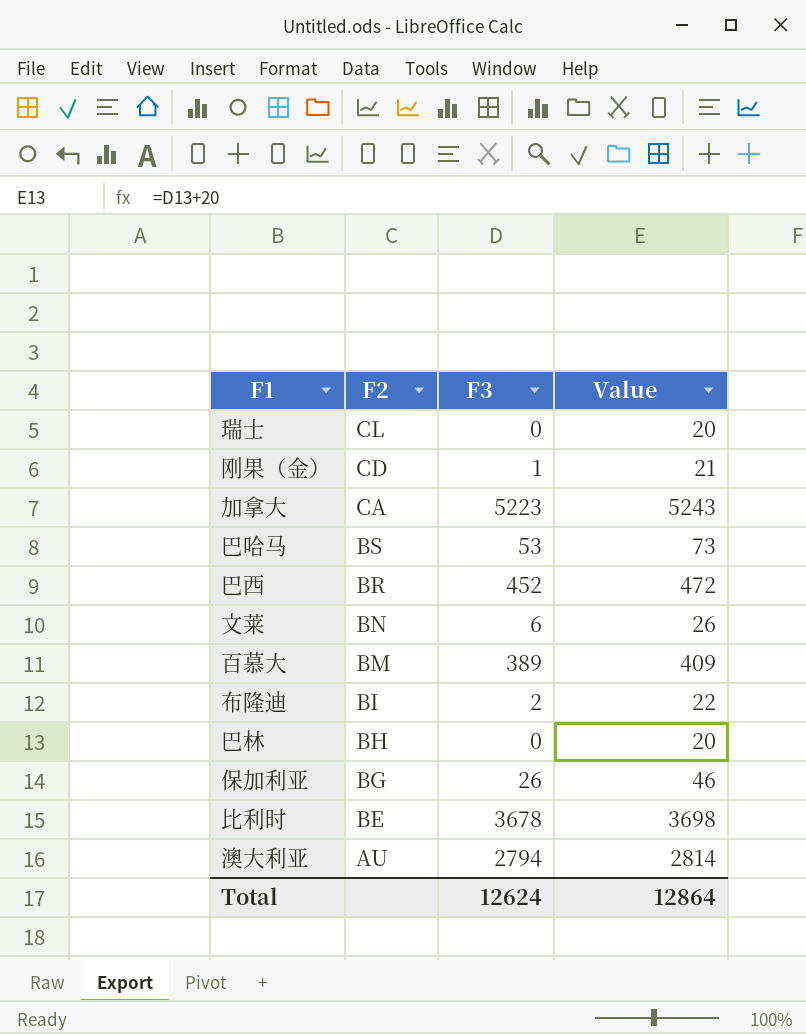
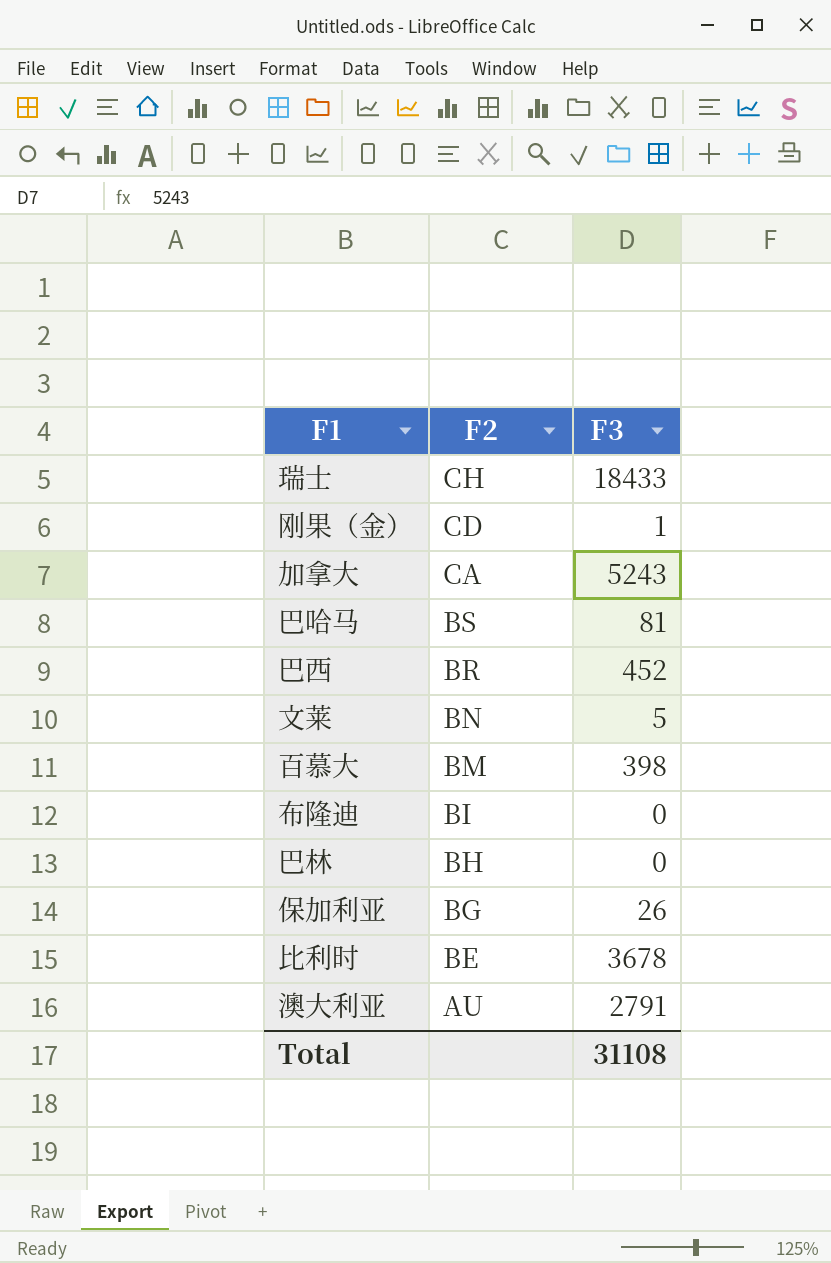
column Value | formula: [F3] + 20 -> none
瑞士 | F2: CL -> CH
瑞士 | F3: 0 -> 18433
加拿大 | F3: 5223 -> 5243
巴哈马 | F3: 53 -> 81
文莱 | F3: 6 -> 5
百慕大 | F3: 389 -> 398
布隆迪 | F3: 2 -> 0
澳大利亚 | F3: 2794 -> 2791
Total | F3: 12624 -> 31108

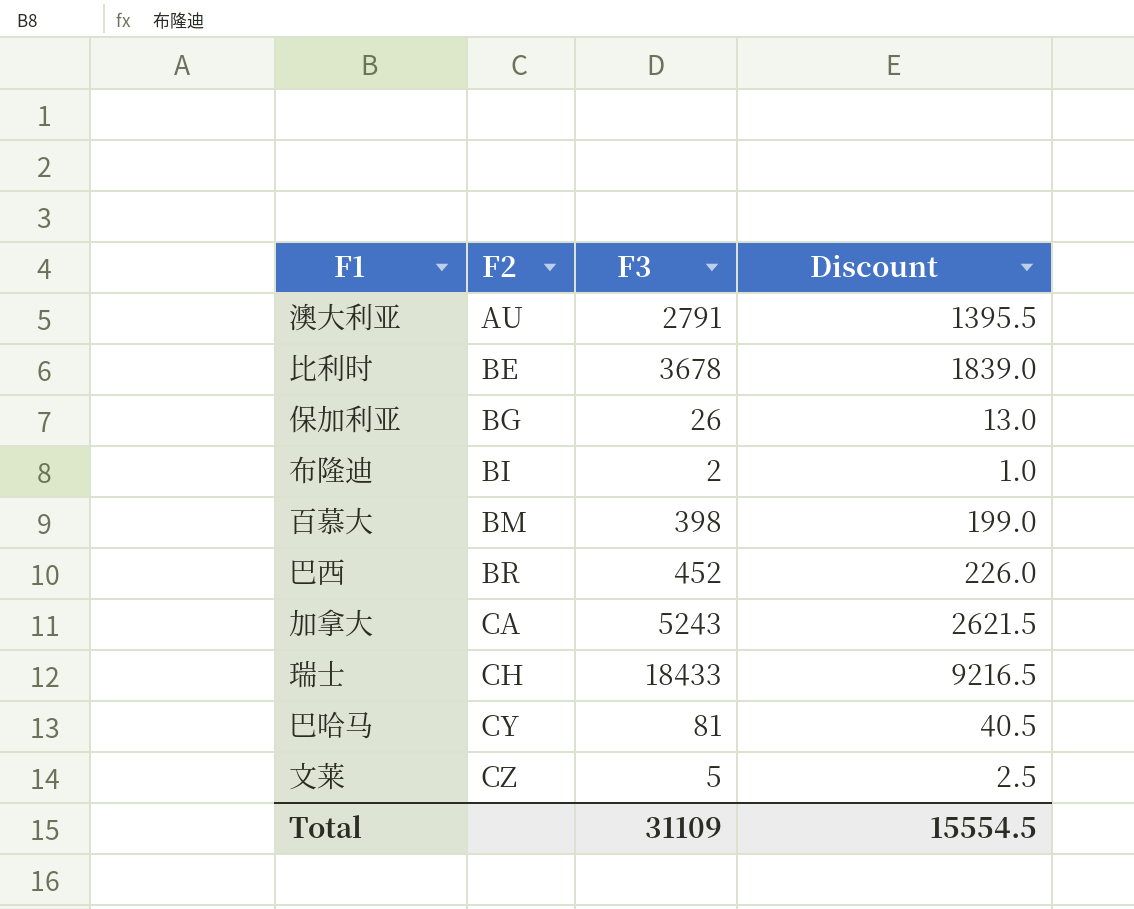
row order: F2 descending -> F2 ascending
column Discount | formula: none -> [F3] * 0.5
row 刚果（金）: CD | 1 -> none
row 巴林: BH | 0 -> none
布隆迪 | F3: 0 -> 2
巴哈马 | F2: BS -> CY
文莱 | F2: BN -> CZ
Total | F3: 31108 -> 31109

